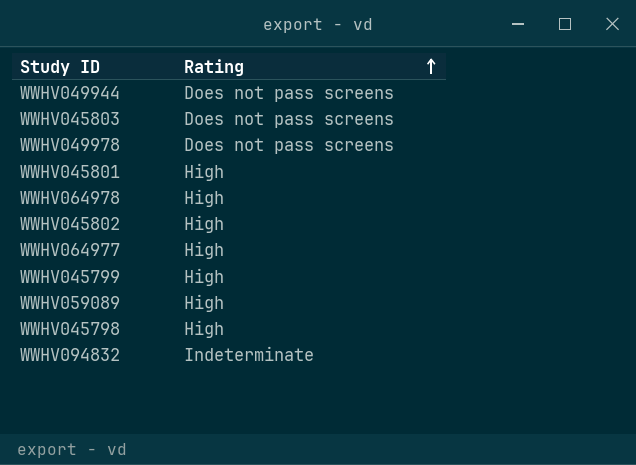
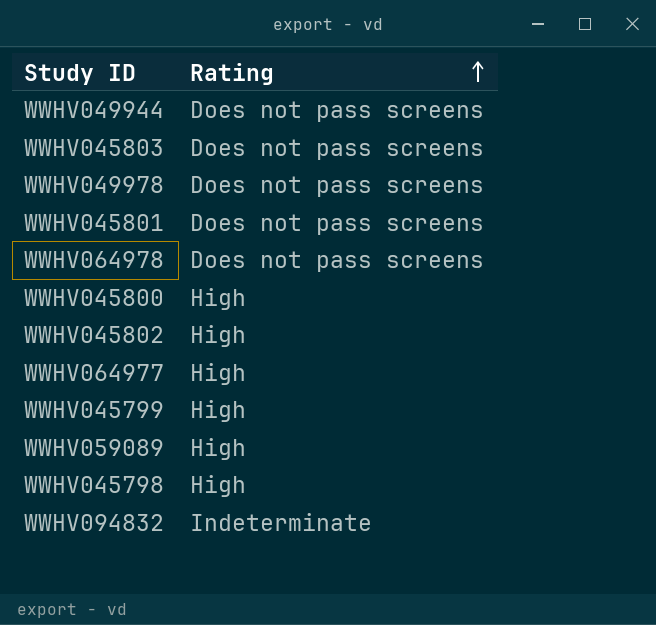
WWHV045801 | Rating: High -> Does not pass screens
WWHV064978 | Rating: High -> Does not pass screens
row WWHV045800: none -> High

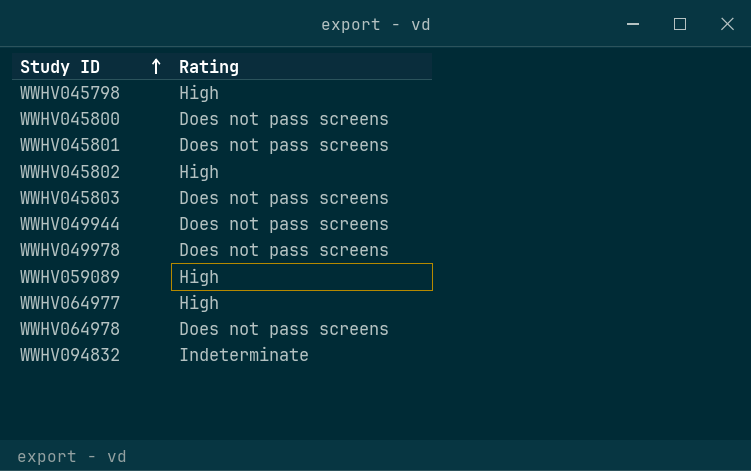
row order: Rating ascending -> Study ID ascending
row WWHV045799: High -> none
WWHV045800 | Rating: High -> Does not pass screens

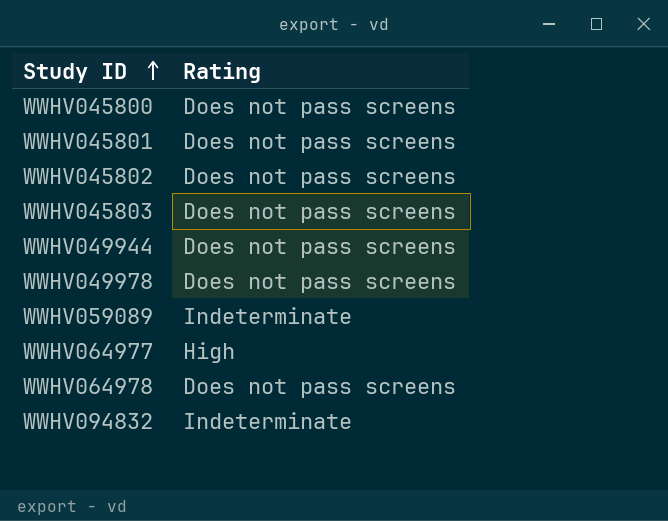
row WWHV045798: High -> none
WWHV045802 | Rating: High -> Does not pass screens
WWHV059089 | Rating: High -> Indeterminate

